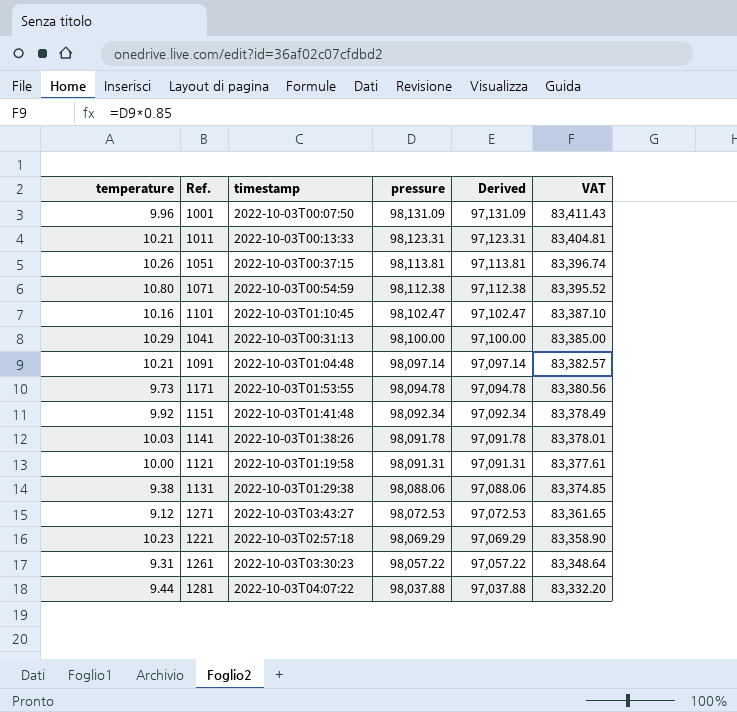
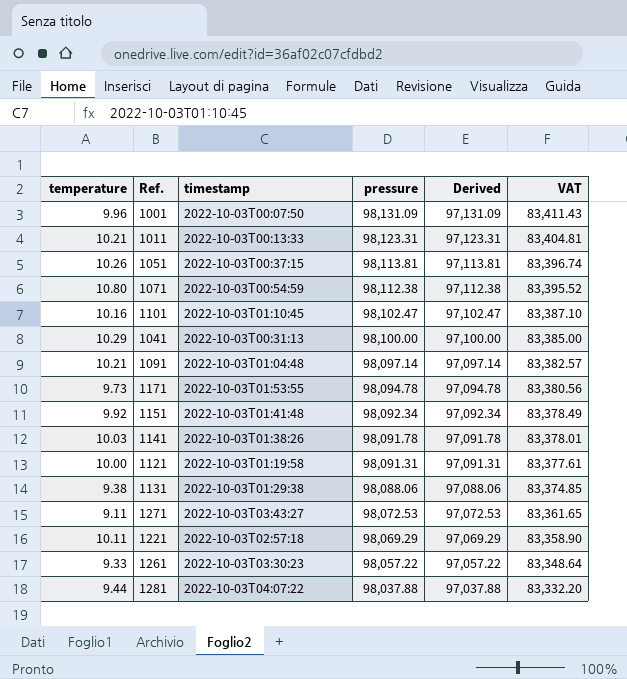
1271 | temperature: 9.12 -> 9.11
1221 | temperature: 10.23 -> 10.11
1261 | temperature: 9.31 -> 9.33

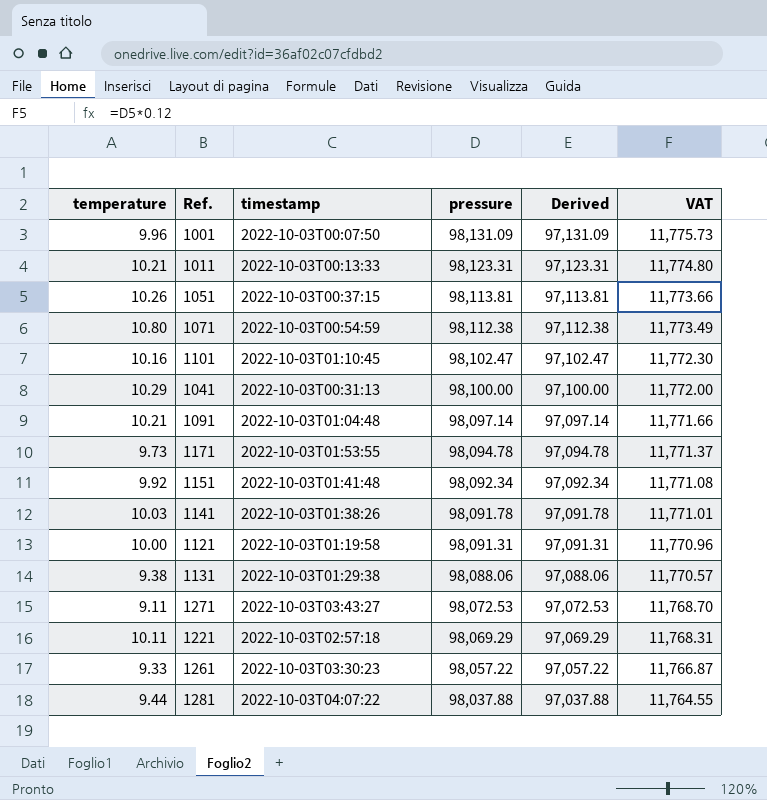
column VAT | formula: [pressure] * 0.85 -> [pressure] * 0.12

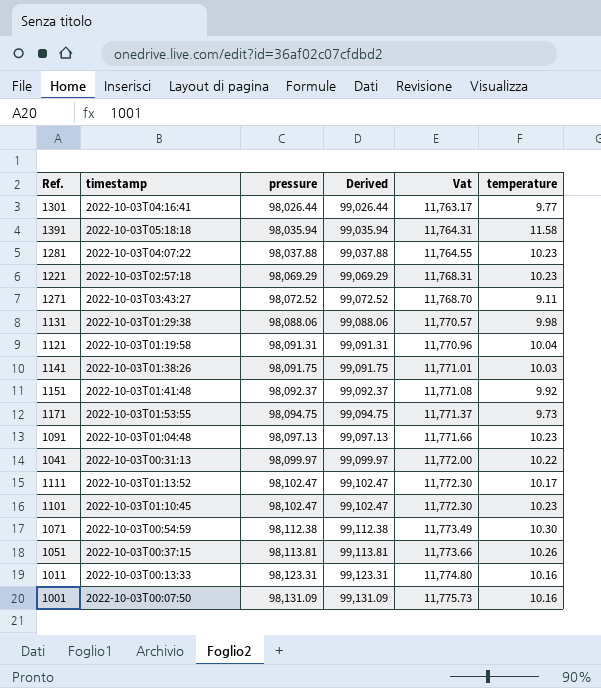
row order: pressure descending -> pressure ascending
column Derived | formula: [pressure] - 1000 -> [pressure] + 1000
column name: VAT -> Vat
column temperature | position: 1 -> 6
row 1261: 9.33 | 2022-10-03T03:30:23 | 98,057.22 | 97,057.22 | 11,766.87 -> none
row 1301: none -> 2022-10-03T04:16:41 | 98,026.44 | 99,026.44 | 11,763.17 | 9.77
row 1391: none -> 2022-10-03T05:18:18 | 98,035.94 | 99,035.94 | 11,764.31 | 11.58
1281 | temperature: 9.44 -> 10.23
1221 | temperature: 10.11 -> 10.23
1271 | pressure: 98,072.53 -> 98,072.52
1131 | temperature: 9.38 -> 9.98
1121 | temperature: 10.00 -> 10.04
1141 | pressure: 98,091.78 -> 98,091.75
1151 | pressure: 98,092.34 -> 98,092.37
1171 | pressure: 98,094.78 -> 98,094.75
1091 | pressure: 98,097.14 -> 98,097.13
1091 | temperature: 10.21 -> 10.23
1041 | pressure: 98,100.00 -> 98,099.97
1041 | temperature: 10.29 -> 10.22
row 1111: none -> 2022-10-03T01:13:52 | 98,102.47 | 99,102.47 | 11,772.30 | 10.17
1101 | temperature: 10.16 -> 10.23
1071 | temperature: 10.80 -> 10.30
1011 | temperature: 10.21 -> 10.16
1001 | temperature: 9.96 -> 10.16

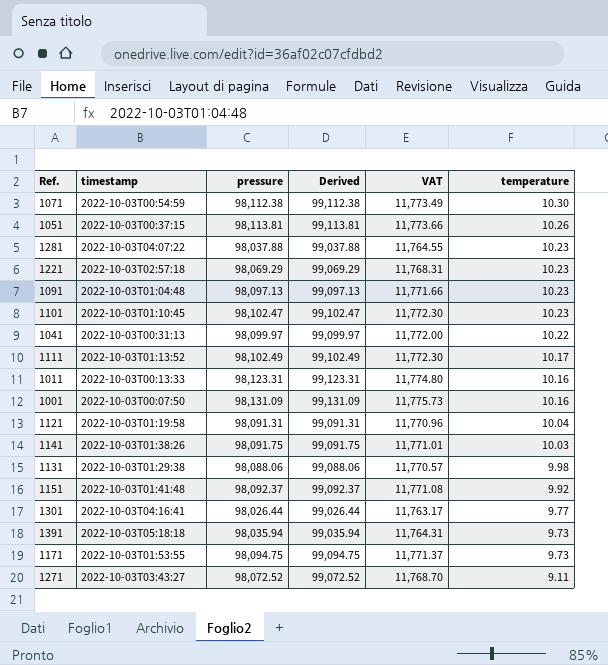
row order: pressure ascending -> temperature descending
column name: Vat -> VAT
1111 | pressure: 98,102.47 -> 98,102.49
1111 | Derived: 99,102.47 -> 99,102.49
1391 | temperature: 11.58 -> 9.73

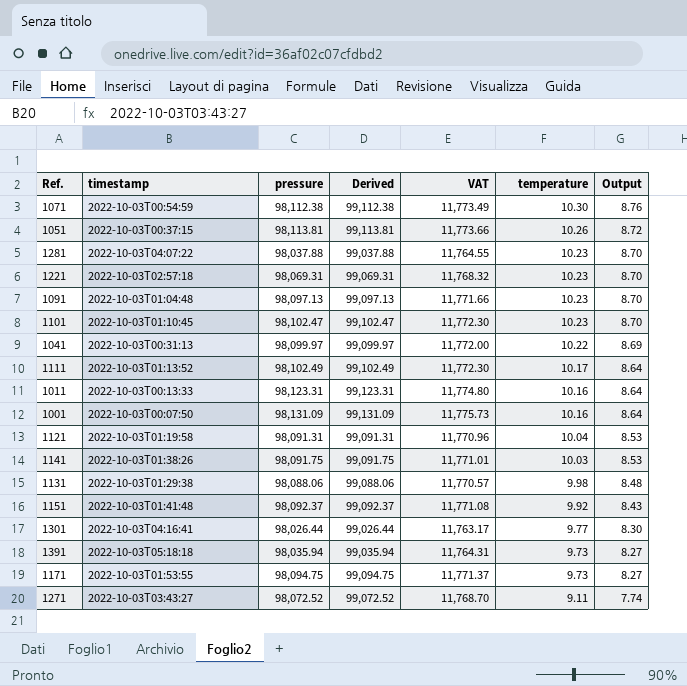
column Output | formula: none -> [temperature] * 0.85
1221 | pressure: 98,069.29 -> 98,069.31
1221 | Derived: 99,069.29 -> 99,069.31
1221 | VAT: 11,768.31 -> 11,768.32

